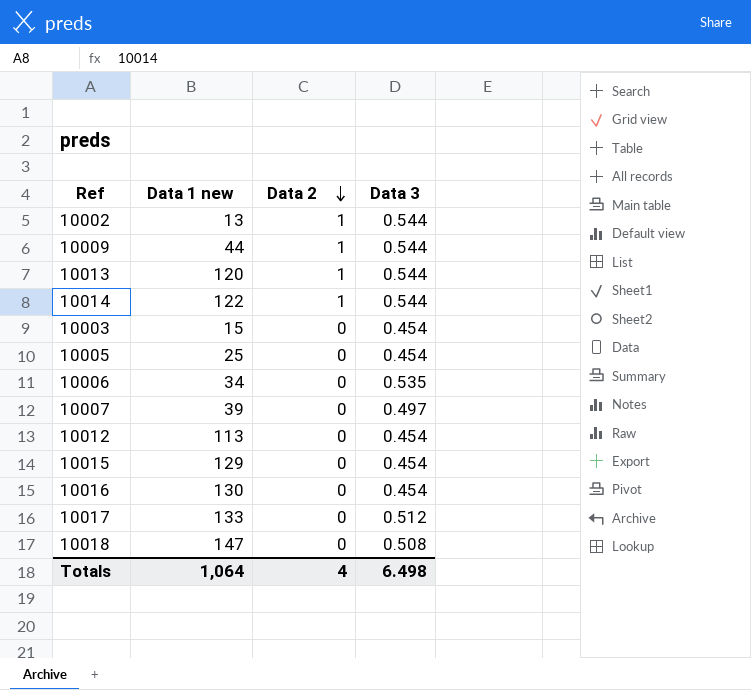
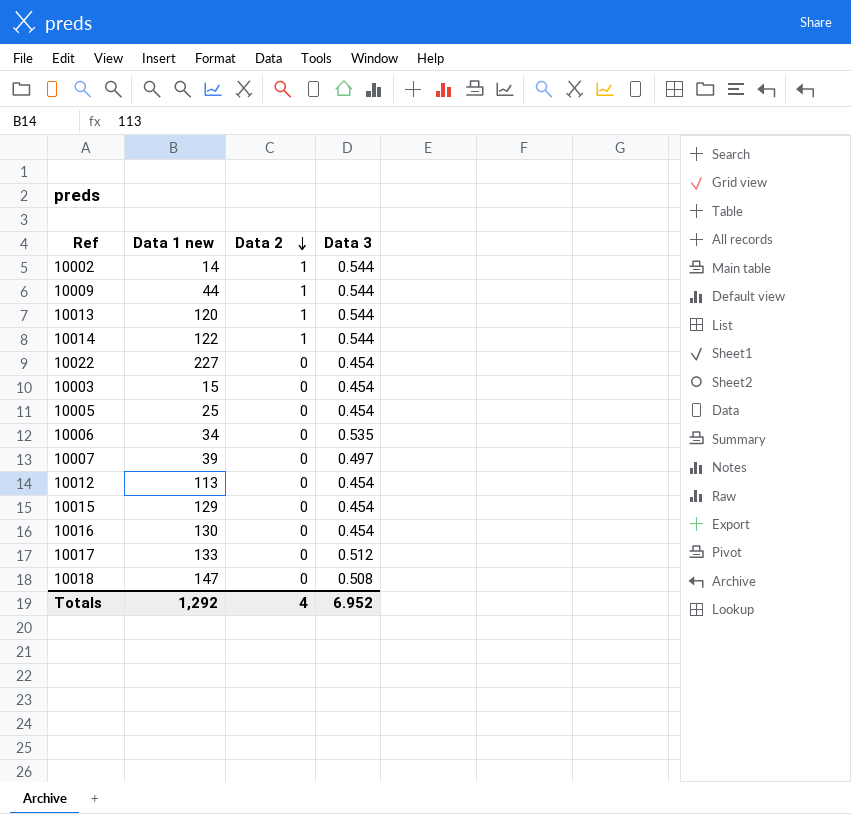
10002 | Data 1 new: 13 -> 14
row 10022: none -> 227 | 0 | 0.454
Totals | Data 1 new: 1,064 -> 1,292
Totals | Data 3: 6.498 -> 6.952

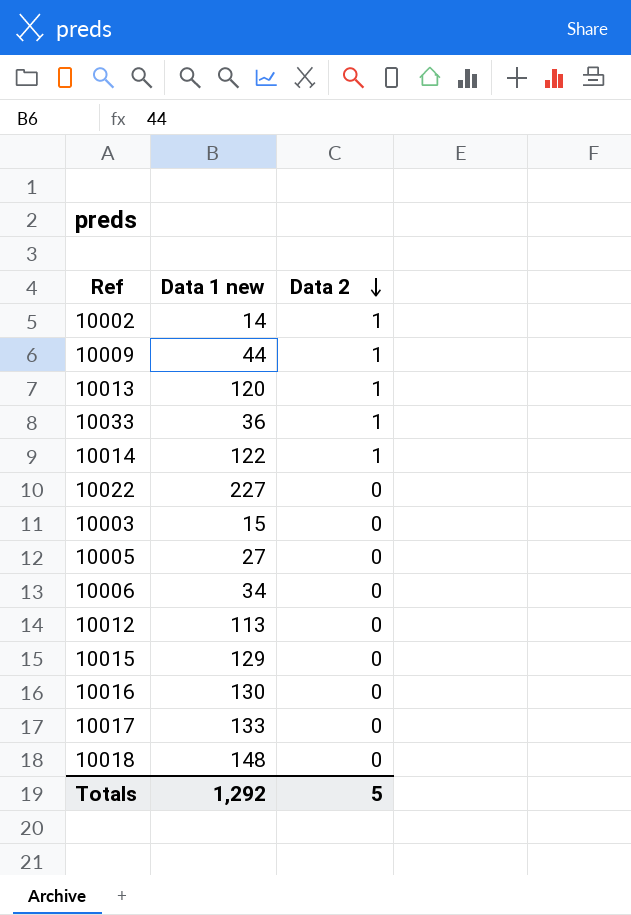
column Data 3 | position: 4 -> none
row 10007: 39 | 0 | 0.497 -> none
row 10033: none -> 36 | 1
10005 | Data 1 new: 25 -> 27
10018 | Data 1 new: 147 -> 148
Totals | Data 2: 4 -> 5

